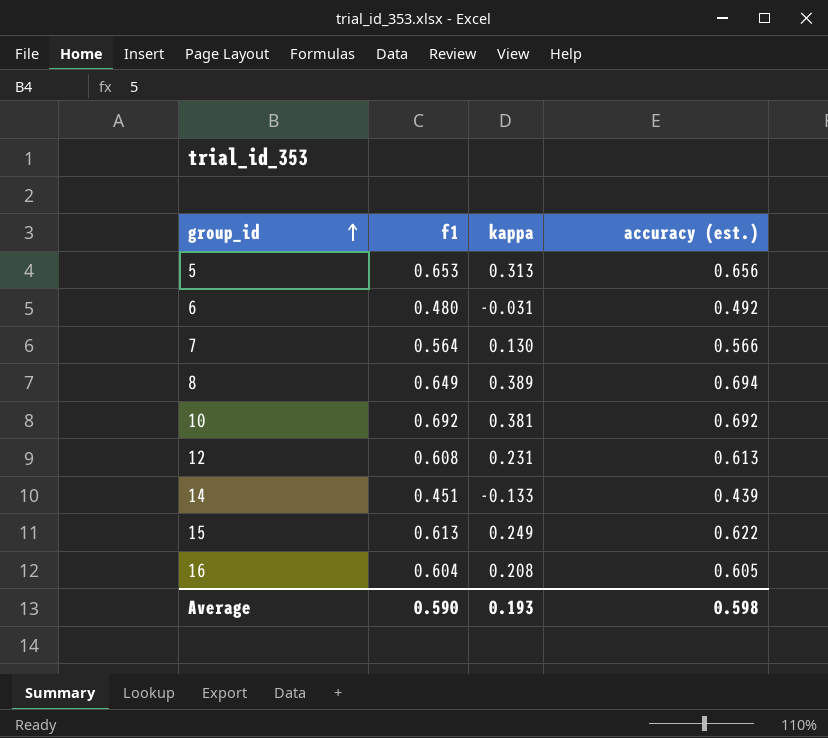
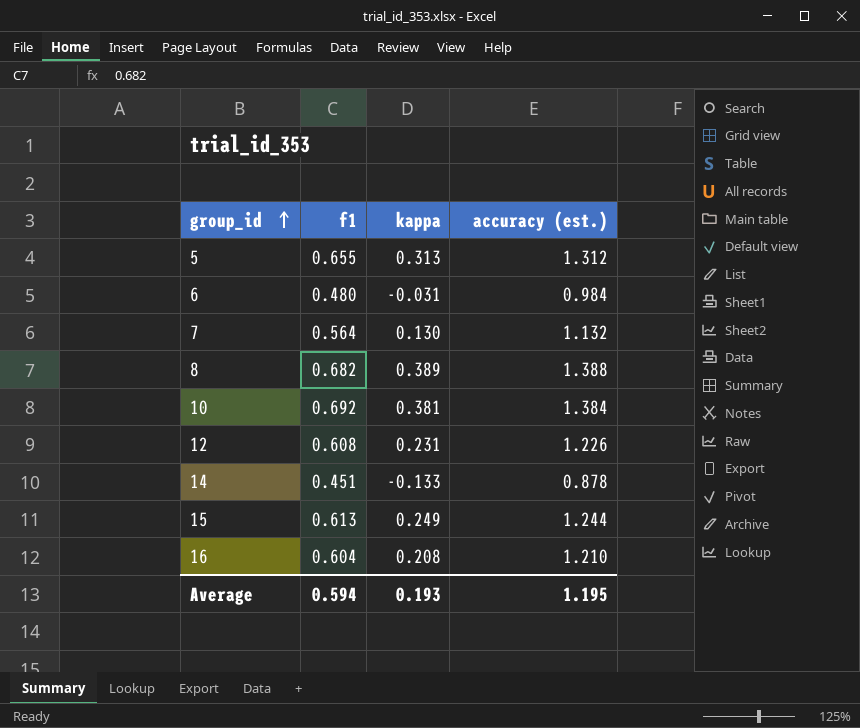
5 | f1: 0.653 -> 0.655
5 | accuracy (est.): 0.656 -> 1.312
6 | accuracy (est.): 0.492 -> 0.984
7 | accuracy (est.): 0.566 -> 1.132
8 | f1: 0.649 -> 0.682
8 | accuracy (est.): 0.694 -> 1.388
10 | accuracy (est.): 0.692 -> 1.384
12 | accuracy (est.): 0.613 -> 1.226
14 | accuracy (est.): 0.439 -> 0.878
15 | accuracy (est.): 0.622 -> 1.244
16 | accuracy (est.): 0.605 -> 1.210
Average | f1: 0.590 -> 0.594
Average | accuracy (est.): 0.598 -> 1.195

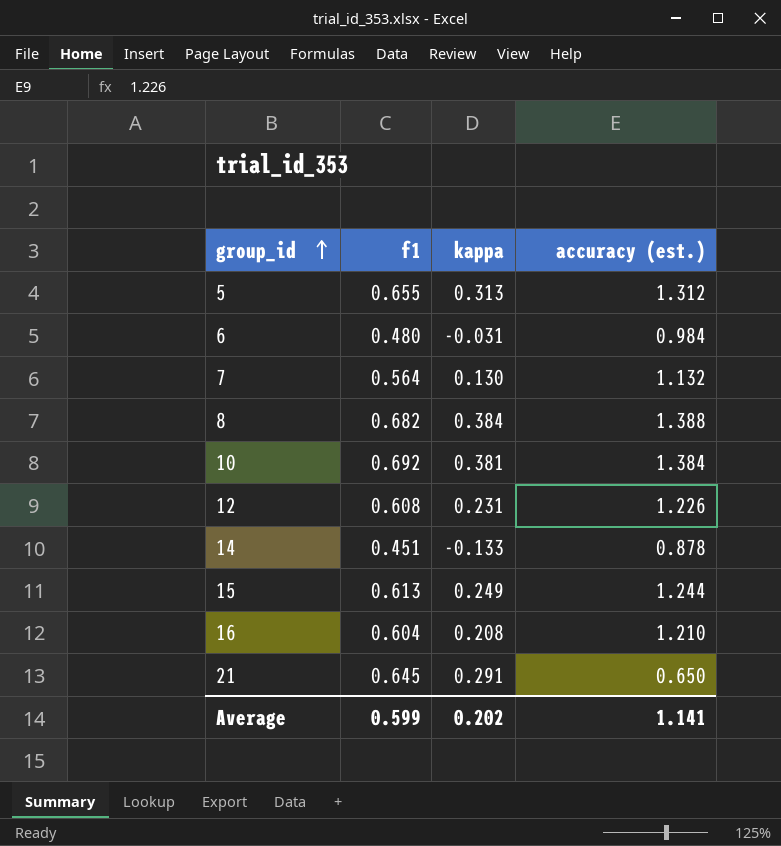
8 | kappa: 0.389 -> 0.384
row 21: none -> 0.645 | 0.291 | 0.650
Average | f1: 0.594 -> 0.599
Average | kappa: 0.193 -> 0.202
Average | accuracy (est.): 1.195 -> 1.141

